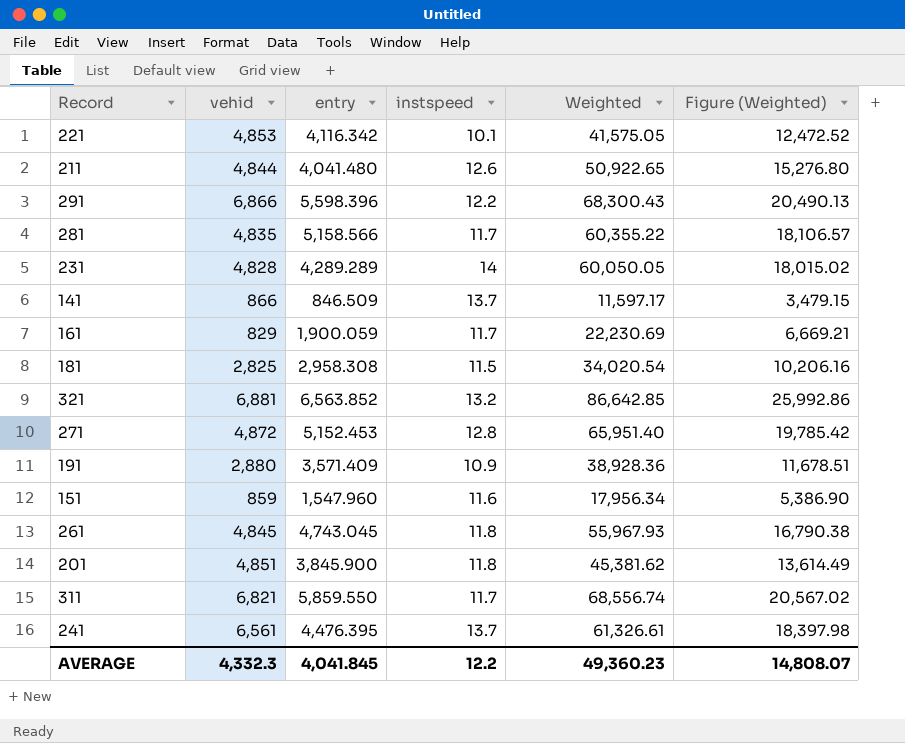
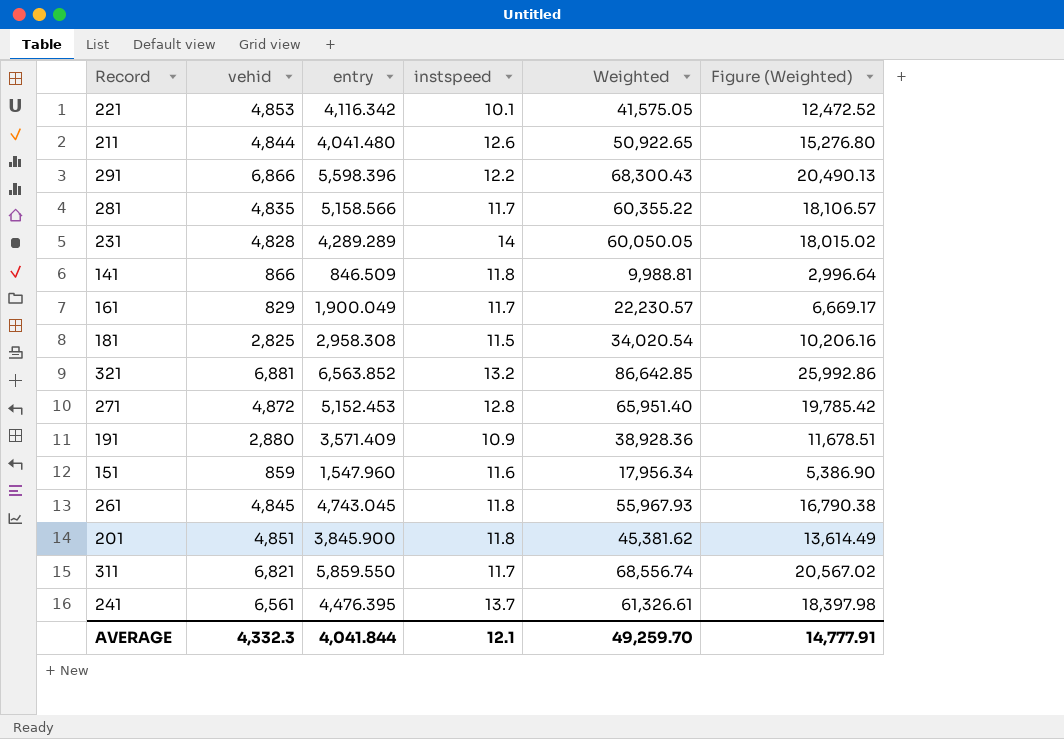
141 | instspeed: 13.7 -> 11.8
141 | Weighted: 11,597.17 -> 9,988.81
141 | Figure (Weighted): 3,479.15 -> 2,996.64
161 | entry: 1,900.059 -> 1,900.049
161 | Weighted: 22,230.69 -> 22,230.57
161 | Figure (Weighted): 6,669.21 -> 6,669.17
AVERAGE | entry: 4,041.845 -> 4,041.844
AVERAGE | instspeed: 12.2 -> 12.1
AVERAGE | Weighted: 49,360.23 -> 49,259.70
AVERAGE | Figure (Weighted): 14,808.07 -> 14,777.91

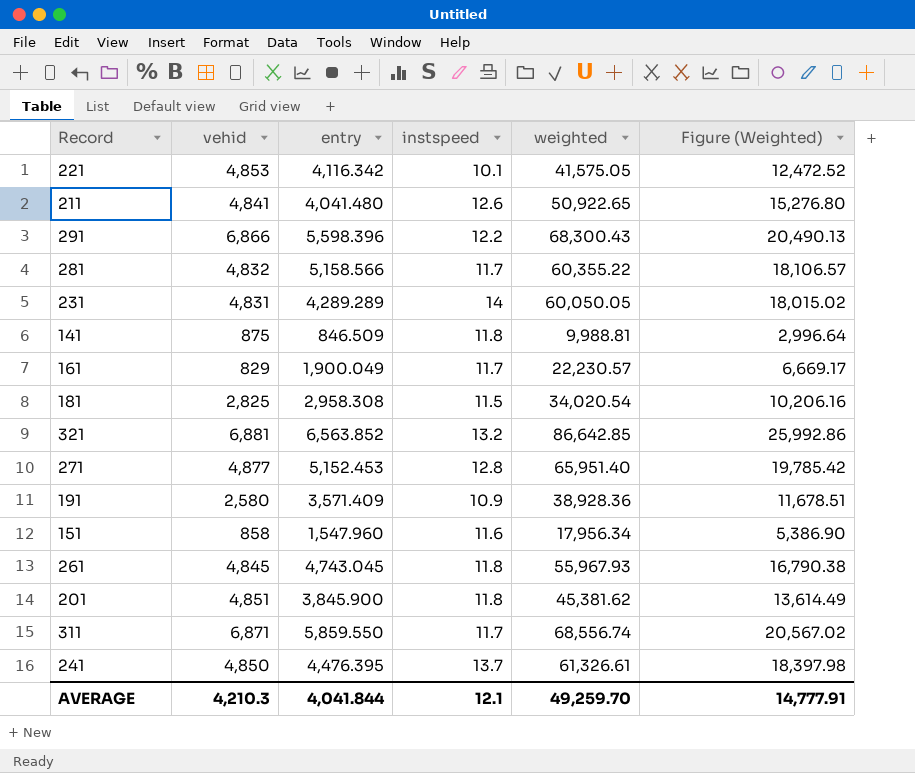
column name: Weighted -> weighted
211 | vehid: 4,844 -> 4,841
281 | vehid: 4,835 -> 4,832
231 | vehid: 4,828 -> 4,831
141 | vehid: 866 -> 875
271 | vehid: 4,872 -> 4,877
191 | vehid: 2,880 -> 2,580
151 | vehid: 859 -> 858
311 | vehid: 6,821 -> 6,871
241 | vehid: 6,561 -> 4,850
AVERAGE | vehid: 4,332.3 -> 4,210.3

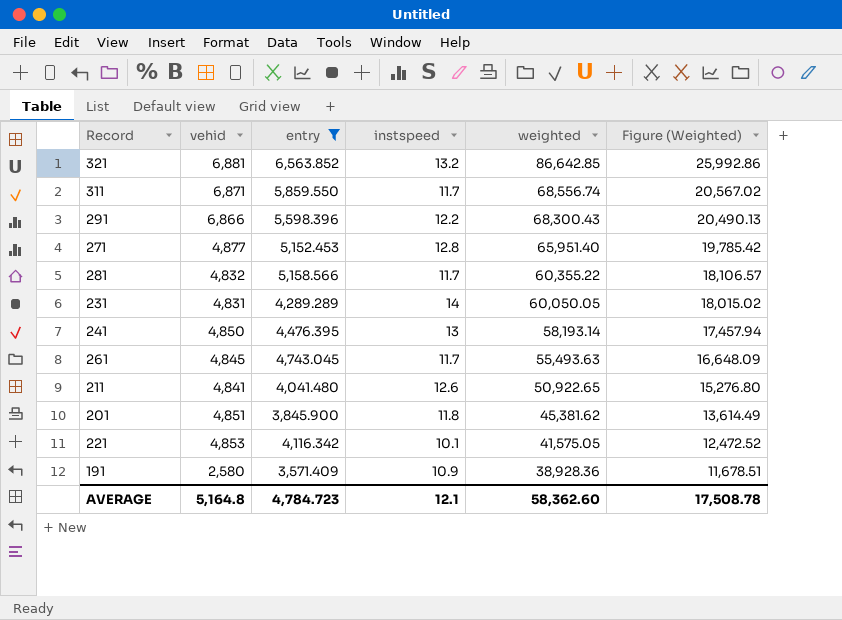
filter: none -> entry >= 3,571.409
row order: none -> weighted descending
241 | instspeed: 13.7 -> 13
241 | weighted: 61,326.61 -> 58,193.14
241 | Figure (Weighted): 18,397.98 -> 17,457.94
261 | instspeed: 11.8 -> 11.7
261 | weighted: 55,967.93 -> 55,493.63
261 | Figure (Weighted): 16,790.38 -> 16,648.09
AVERAGE | vehid: 4,210.3 -> 5,164.8
AVERAGE | entry: 4,041.844 -> 4,784.723
AVERAGE | weighted: 49,259.70 -> 58,362.60
AVERAGE | Figure (Weighted): 14,777.91 -> 17,508.78

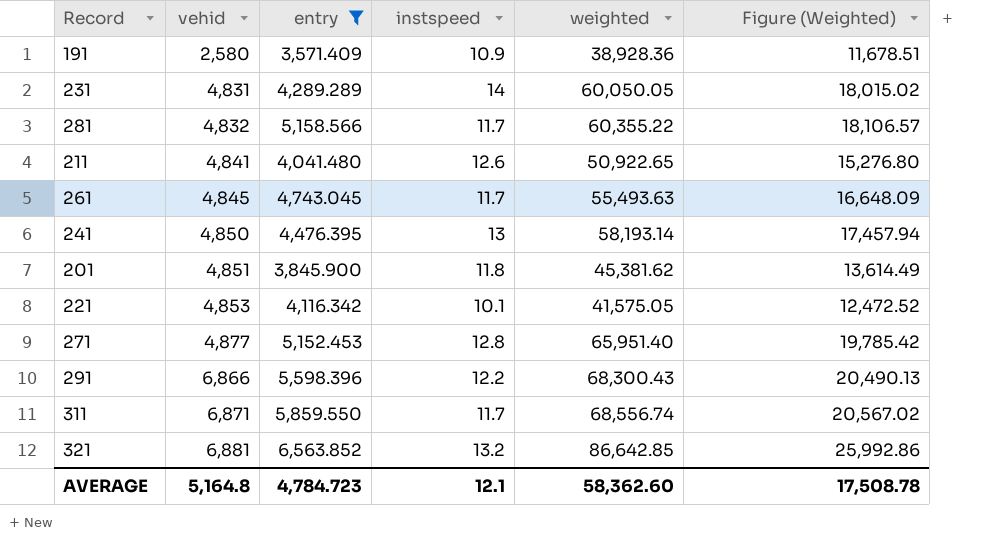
row order: weighted descending -> vehid ascending

